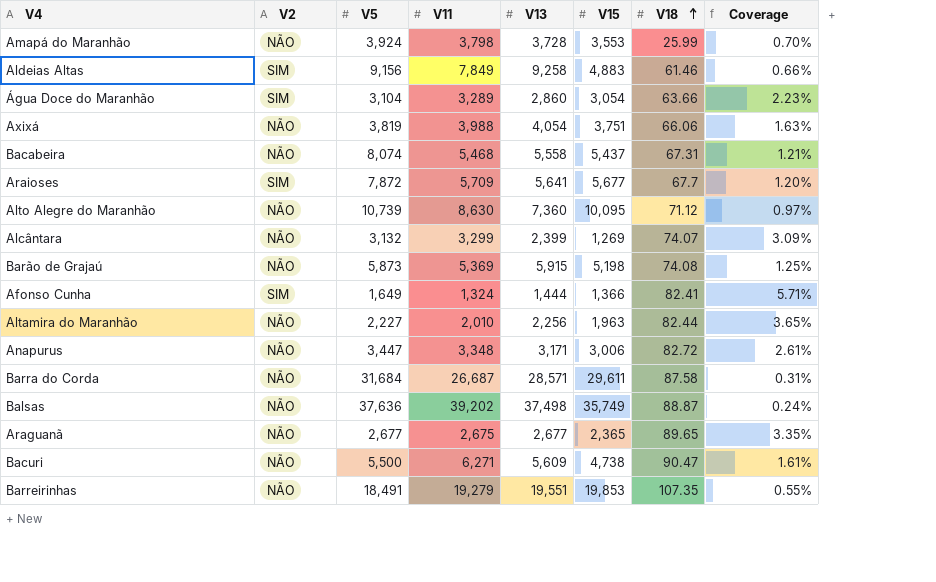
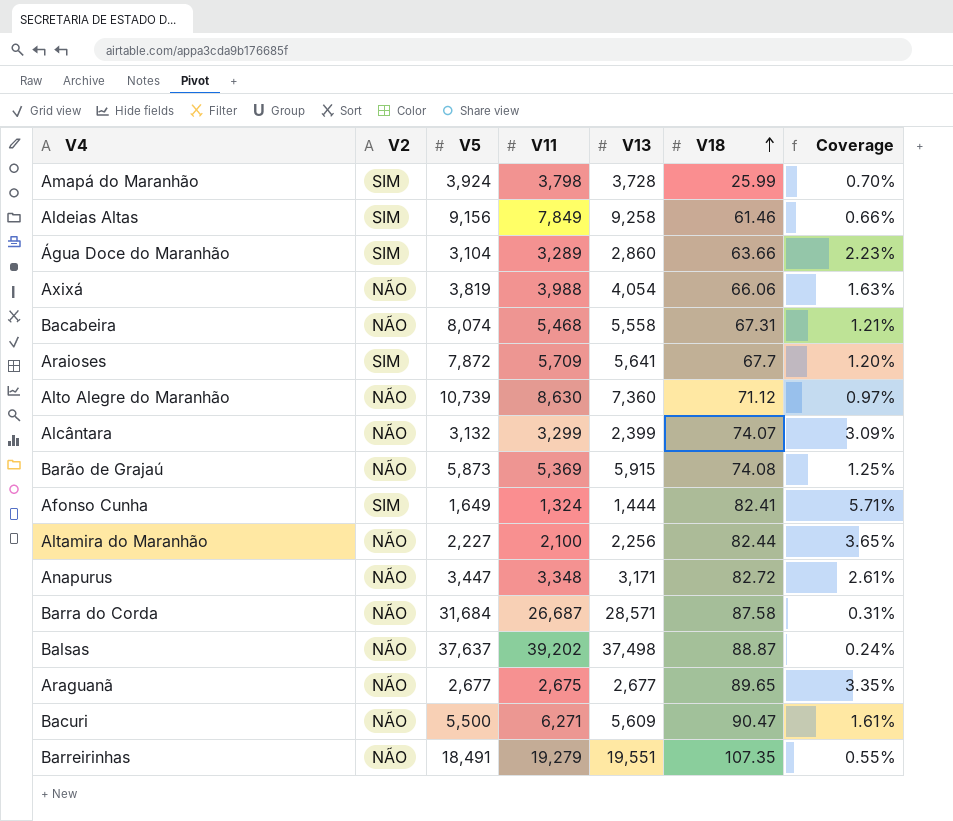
column V15 | position: 6 -> none
Amapá do Maranhão | V2: NÃO -> SIM
Altamira do Maranhão | V11: 2,010 -> 2,100
Balsas | V5: 37,636 -> 37,637

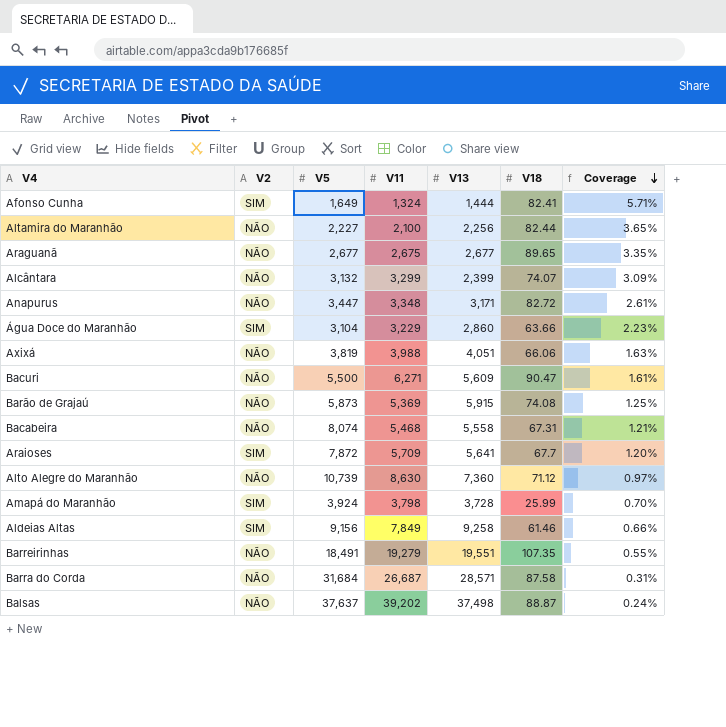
row order: V18 ascending -> Coverage descending
Água Doce do Maranhão | V11: 3,289 -> 3,229
Axixá | V13: 4,054 -> 4,051

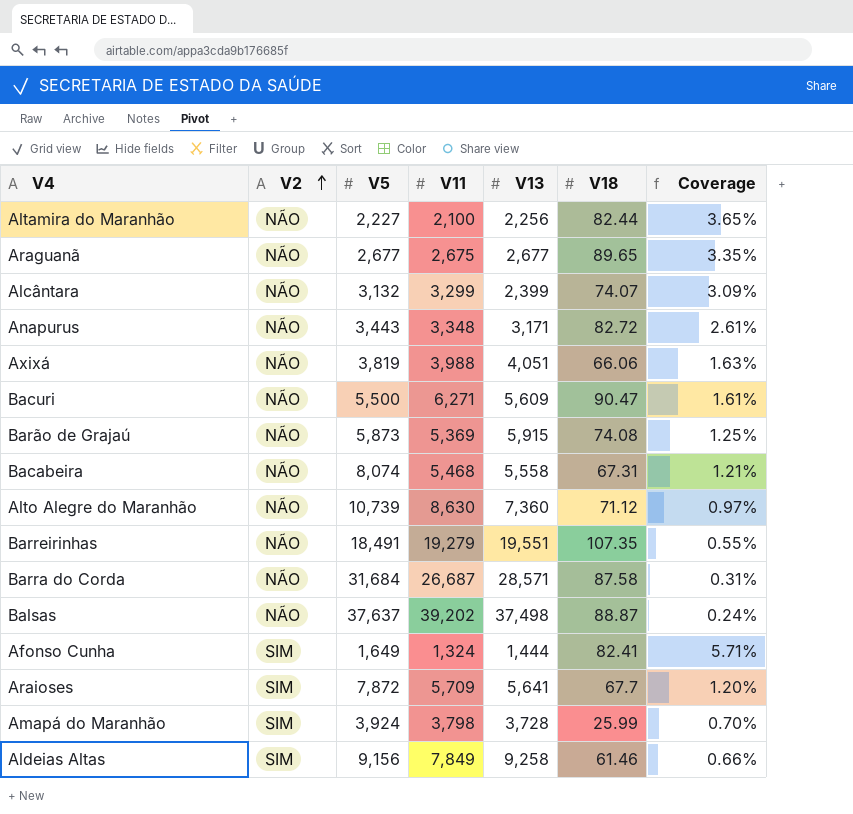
row order: Coverage descending -> V2 ascending
row Água Doce do Maranhão: SIM | 3,104 | 3,229 | 2,860 | 63.66 | 2.23% -> none
Anapurus | V5: 3,447 -> 3,443

